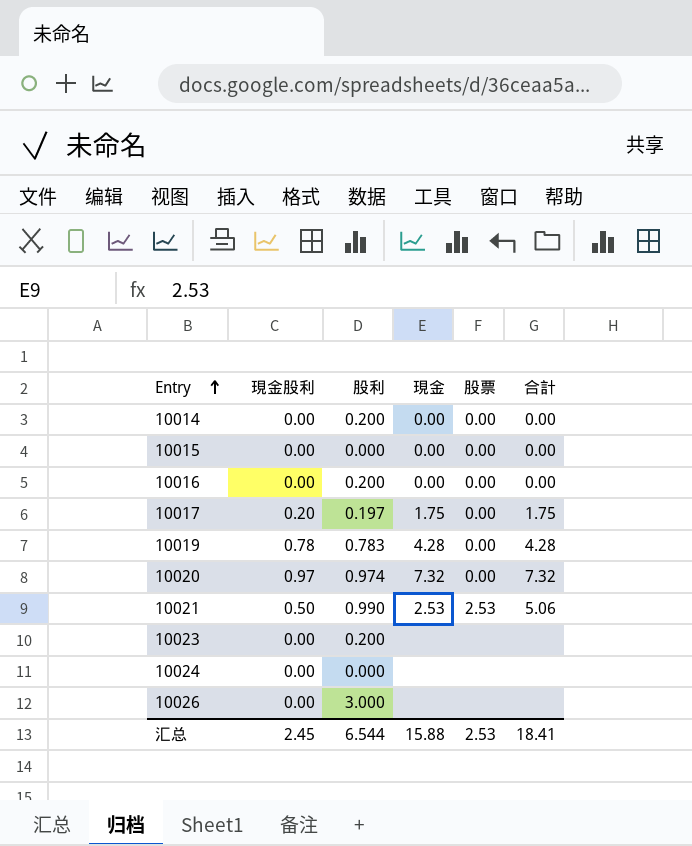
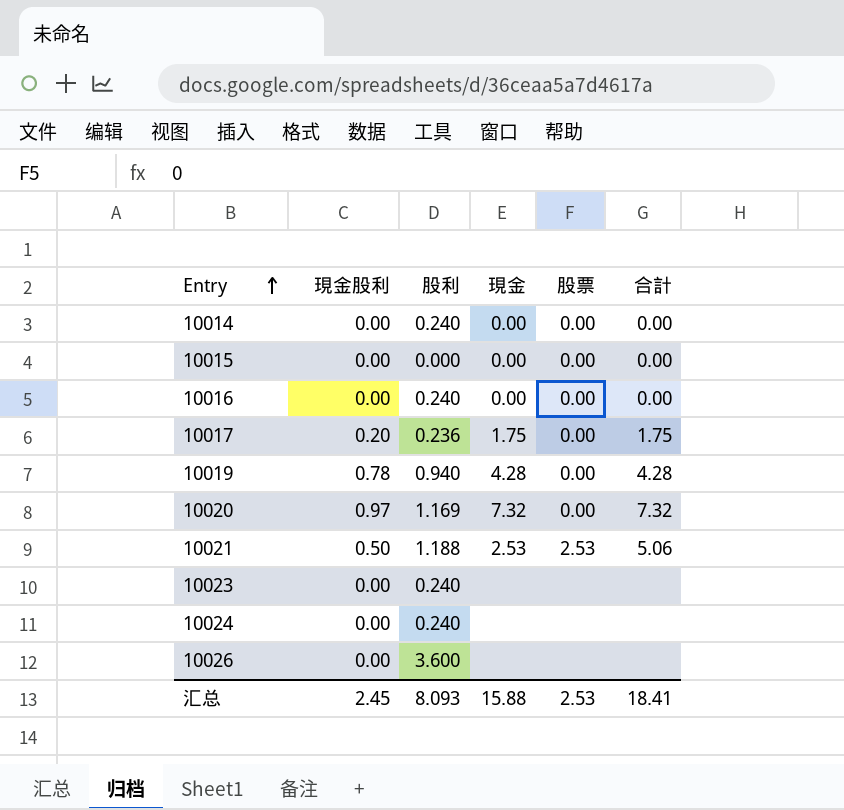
10014 | 股利: 0.200 -> 0.240
10016 | 股利: 0.200 -> 0.240
10017 | 股利: 0.197 -> 0.236
10019 | 股利: 0.783 -> 0.940
10020 | 股利: 0.974 -> 1.169
10021 | 股利: 0.990 -> 1.188
10023 | 股利: 0.200 -> 0.240
10024 | 股利: 0.000 -> 0.240
10026 | 股利: 3.000 -> 3.600
汇总 | 股利: 6.544 -> 8.093

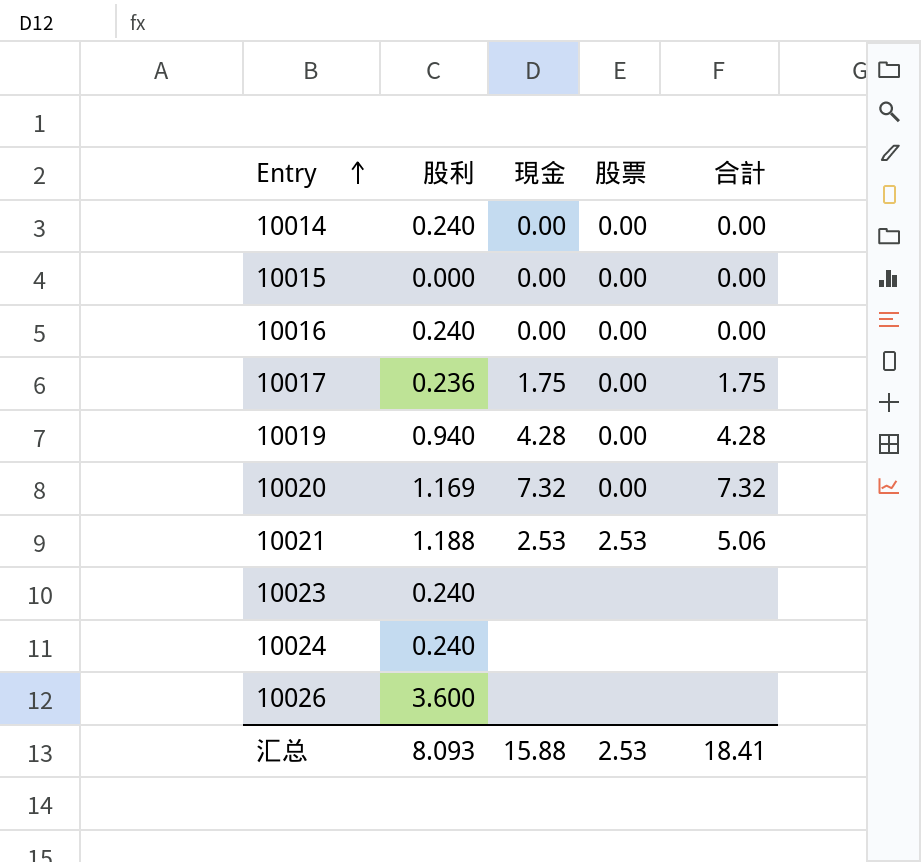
column 現金股利 | position: 2 -> none

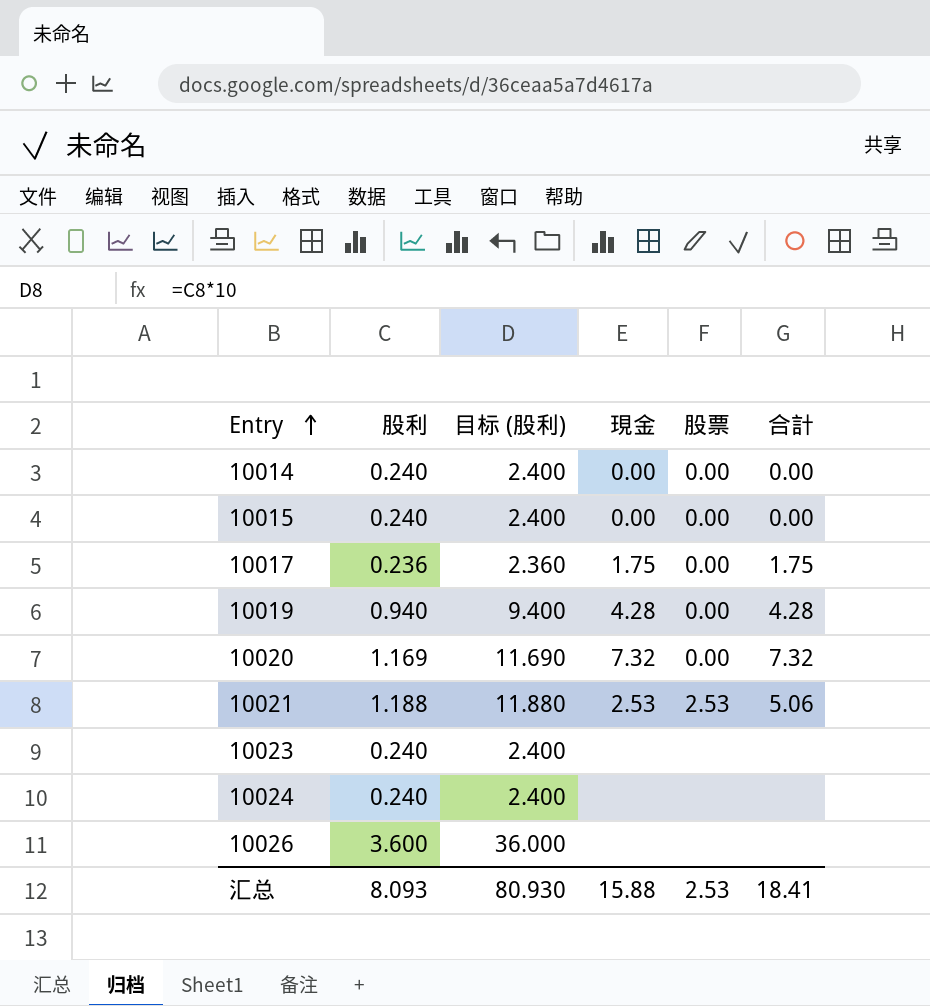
column 目标 (股利) | formula: none -> [股利] * 10
row 10016: 0.240 | 0.00 | 0.00 | 0.00 -> none
10015 | 股利: 0.000 -> 0.240

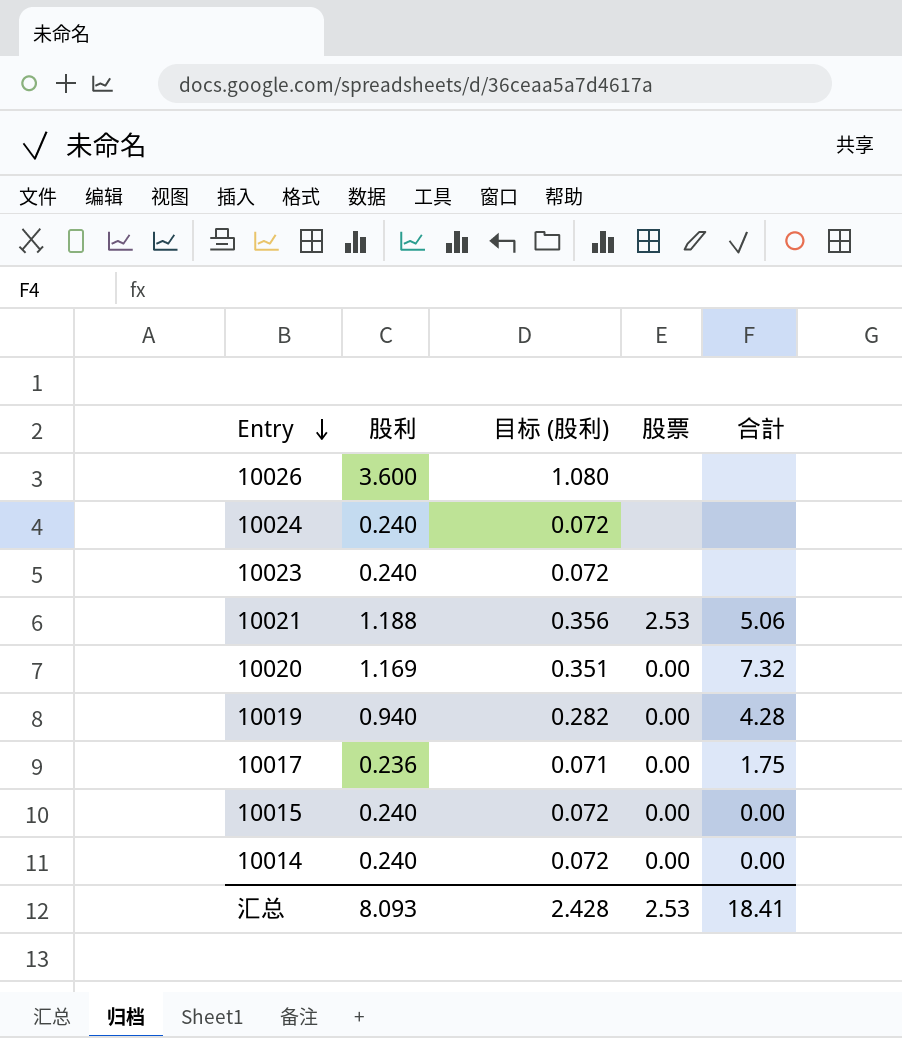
row order: Entry ascending -> Entry descending
column 現金 | position: 4 -> none
column 目标 (股利) | formula: [股利] * 10 -> [股利] * 0.3
汇总 | 目标 (股利): 80.930 -> 2.428

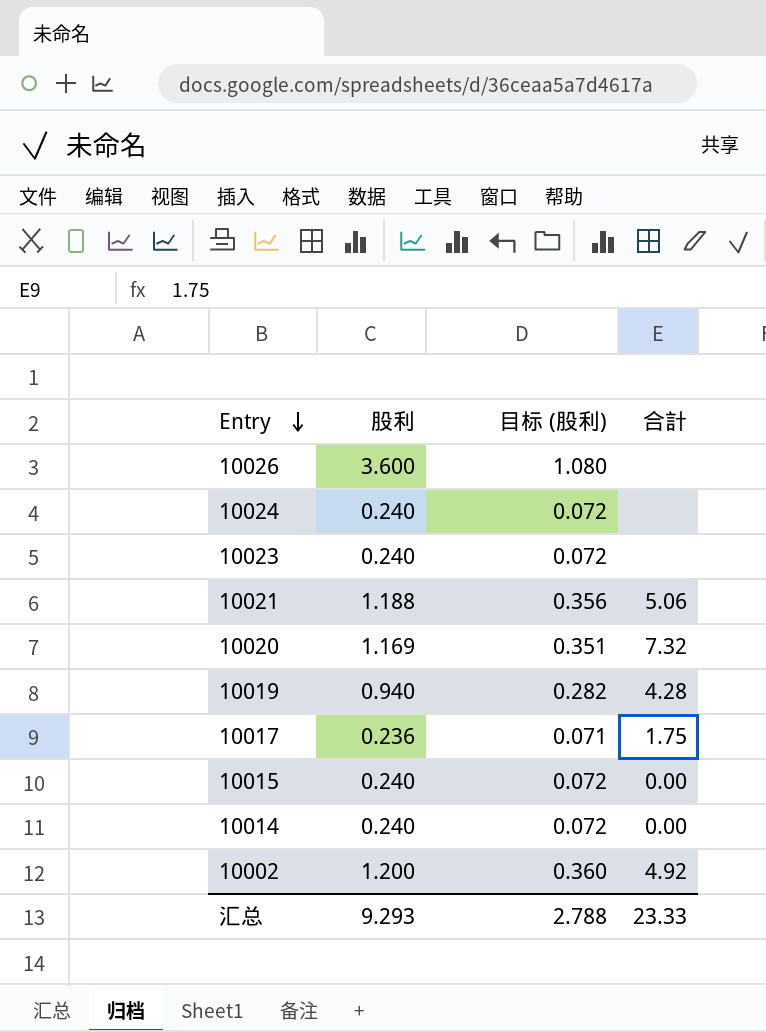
column 股票 | position: 4 -> none
row 10002: none -> 1.200 | 0.360 | 4.92
汇总 | 股利: 8.093 -> 9.293
汇总 | 目标 (股利): 2.428 -> 2.788
汇总 | 合計: 18.41 -> 23.33

